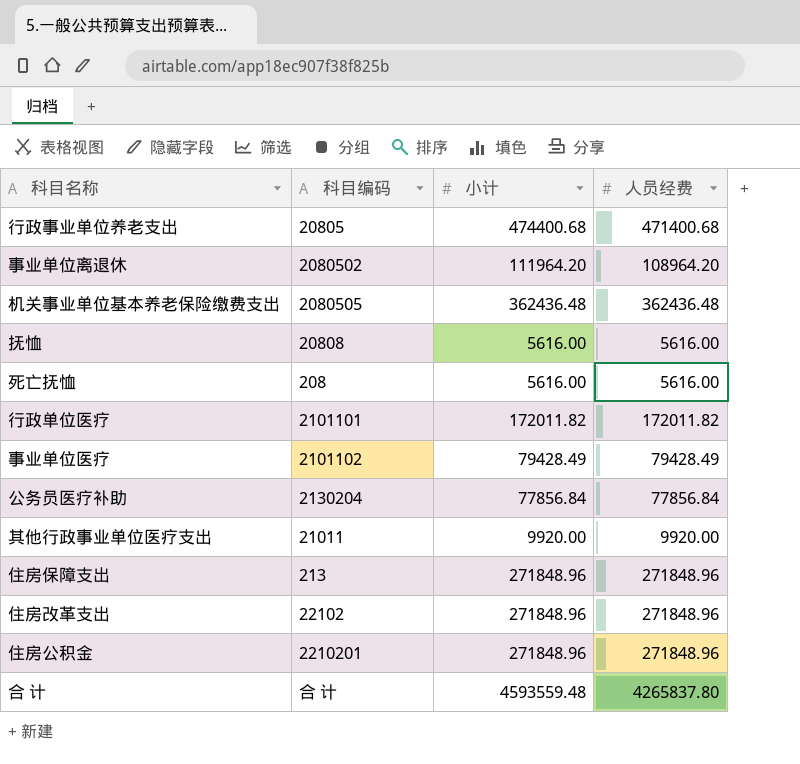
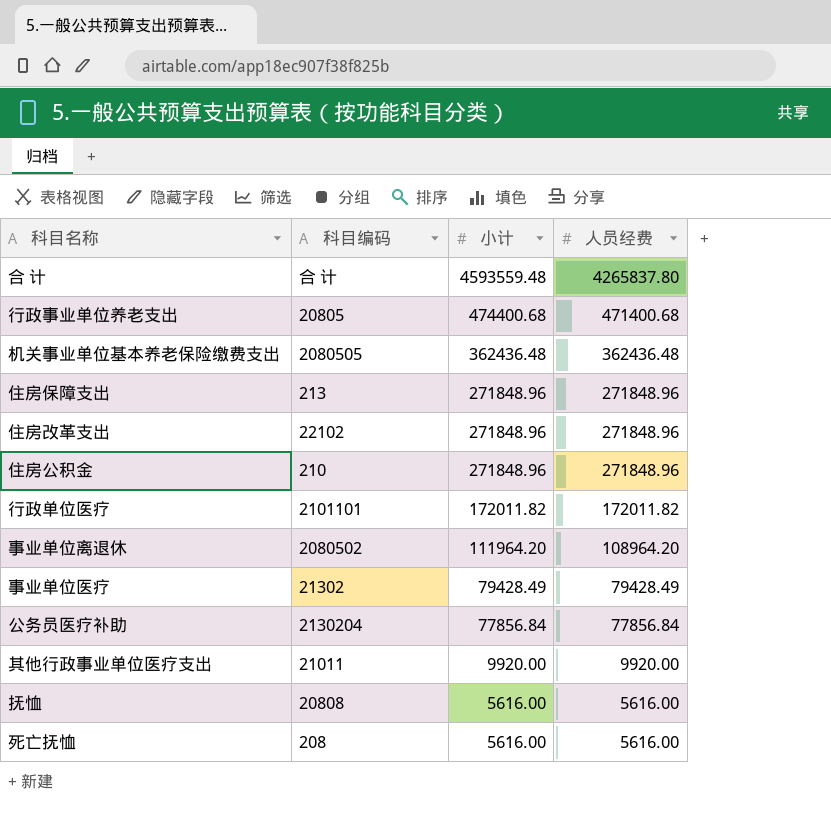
row order: none -> 小计 descending
住房公积金 | 科目编码: 2210201 -> 210
事业单位医疗 | 科目编码: 2101102 -> 21302

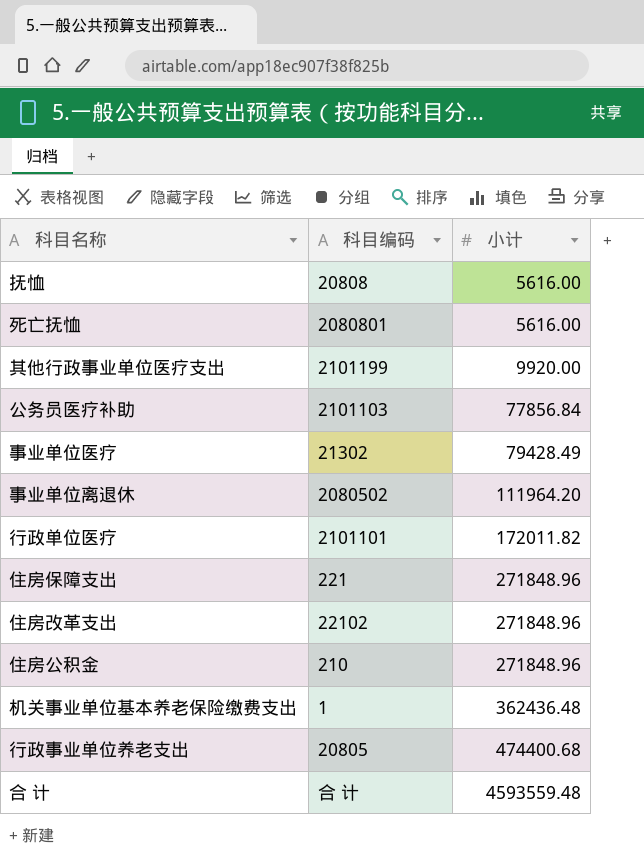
row order: 小计 descending -> 小计 ascending
column 人员经费 | position: 4 -> none
死亡抚恤 | 科目编码: 208 -> 2080801
其他行政事业单位医疗支出 | 科目编码: 21011 -> 2101199
公务员医疗补助 | 科目编码: 2130204 -> 2101103
住房保障支出 | 科目编码: 213 -> 221
机关事业单位基本养老保险缴费支出 | 科目编码: 2080505 -> 1

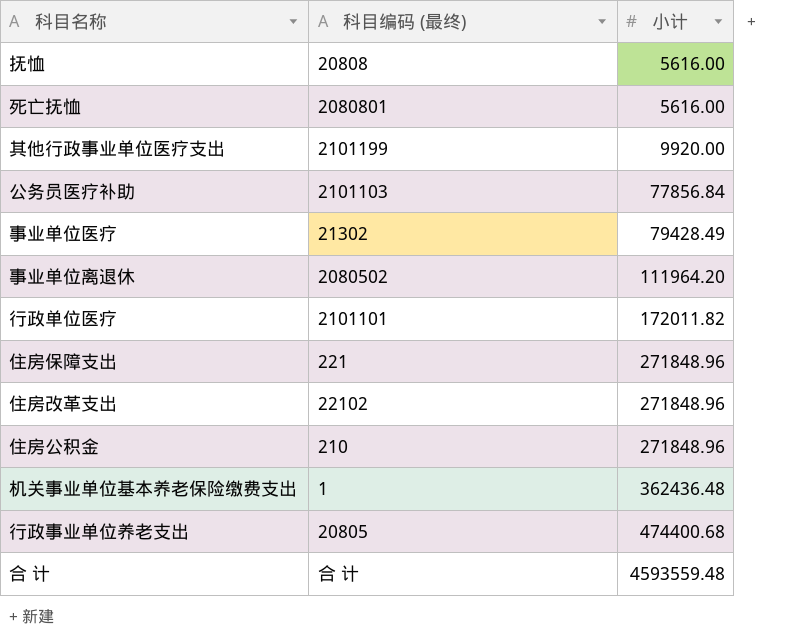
column name: 科目编码 -> 科目编码 (最终)

